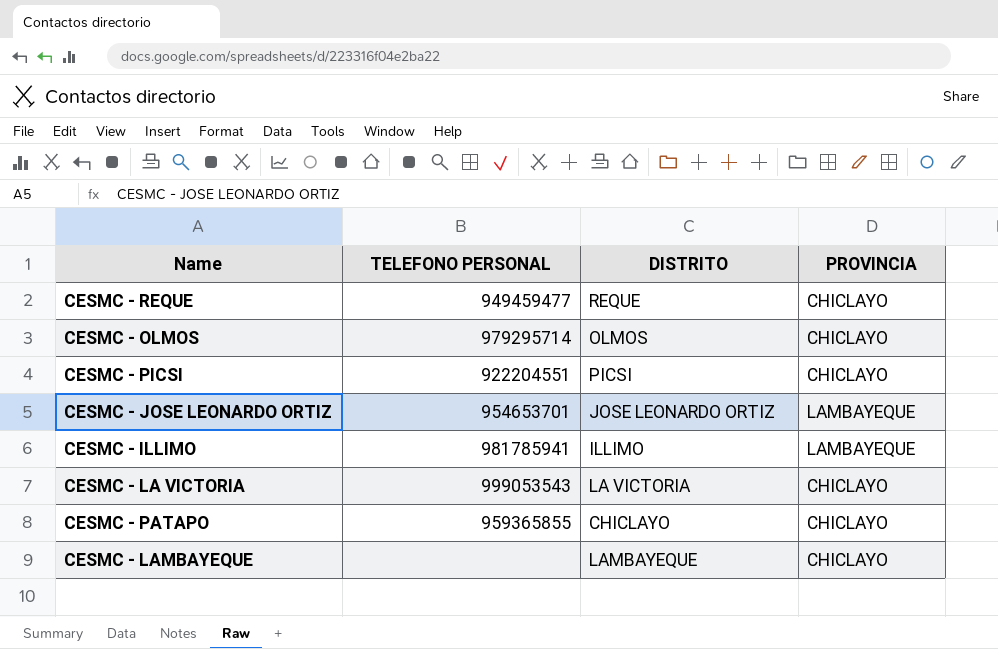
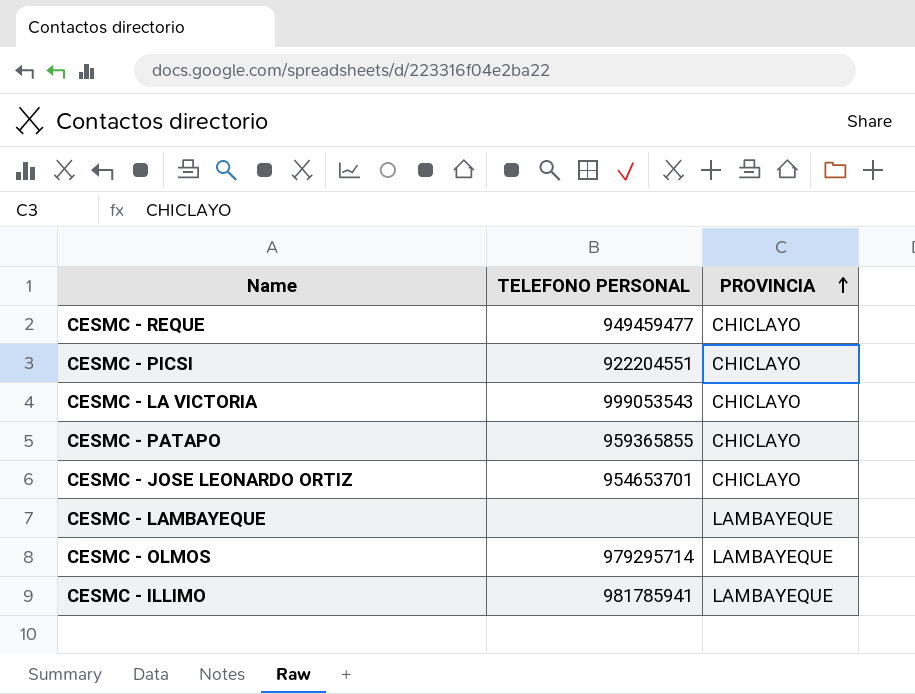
row order: none -> PROVINCIA ascending
column DISTRITO | position: 3 -> none
CESMC - JOSE LEONARDO ORTIZ | PROVINCIA: LAMBAYEQUE -> CHICLAYO
CESMC - LAMBAYEQUE | PROVINCIA: CHICLAYO -> LAMBAYEQUE
CESMC - OLMOS | PROVINCIA: CHICLAYO -> LAMBAYEQUE

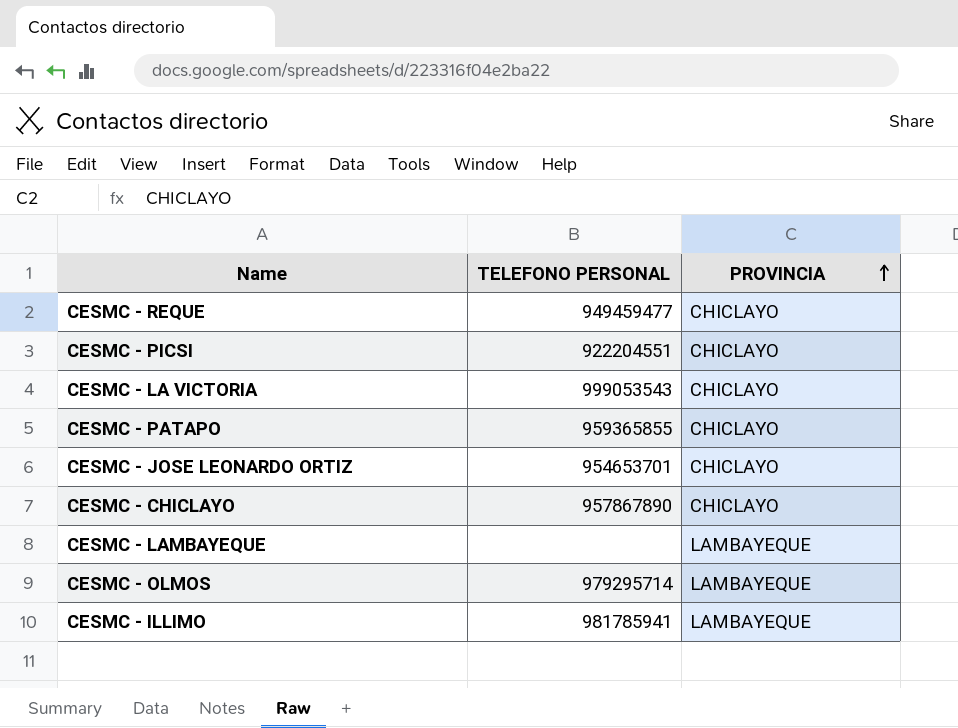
row CESMC - CHICLAYO: none -> 957867890 | CHICLAYO

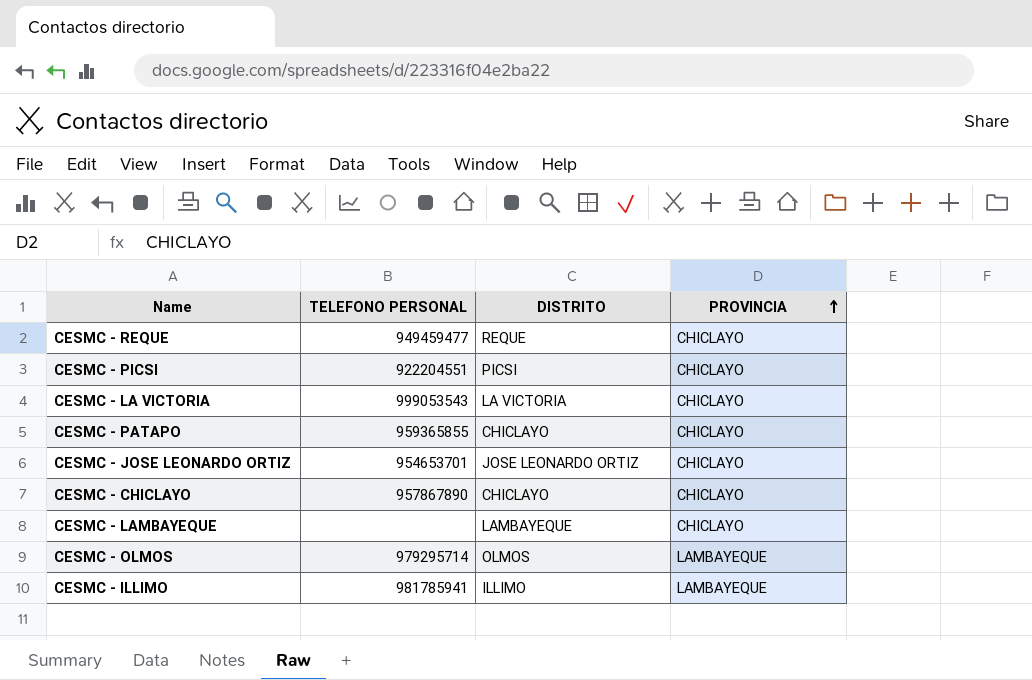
column DISTRITO | position: none -> 3
CESMC - LAMBAYEQUE | PROVINCIA: LAMBAYEQUE -> CHICLAYO

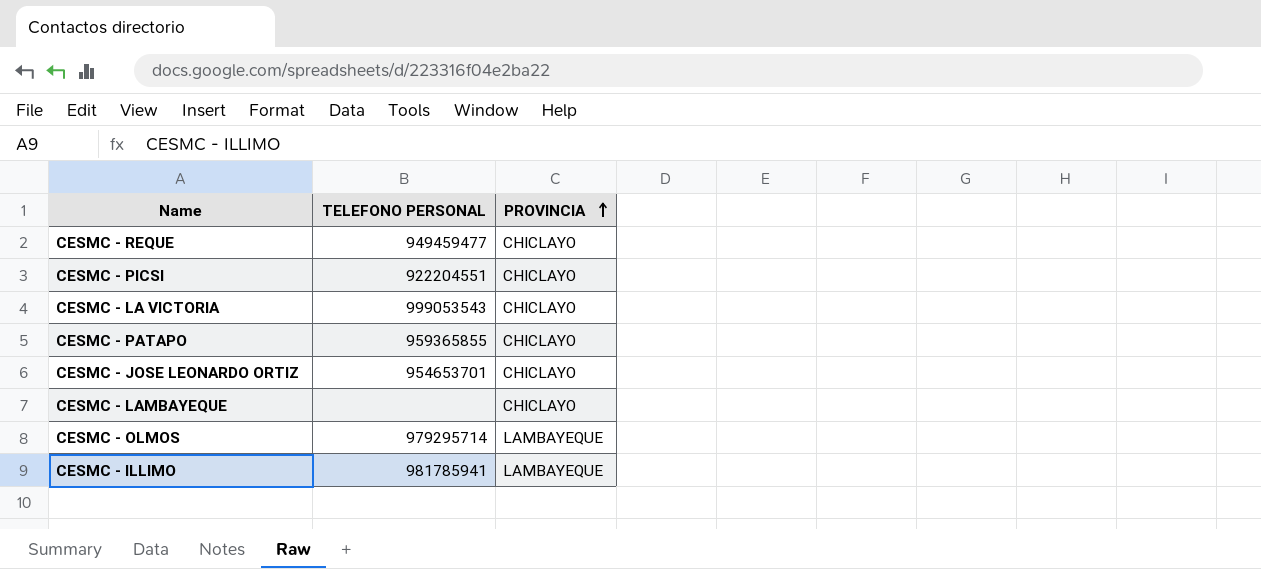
column DISTRITO | position: 3 -> none
row CESMC - CHICLAYO: 957867890 | CHICLAYO | CHICLAYO -> none

